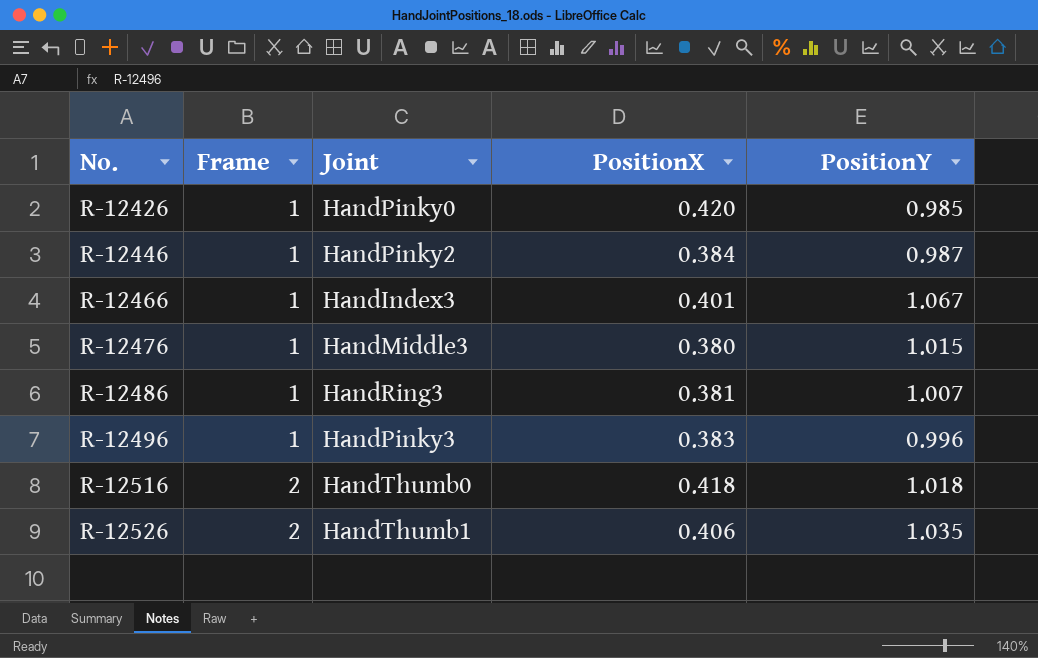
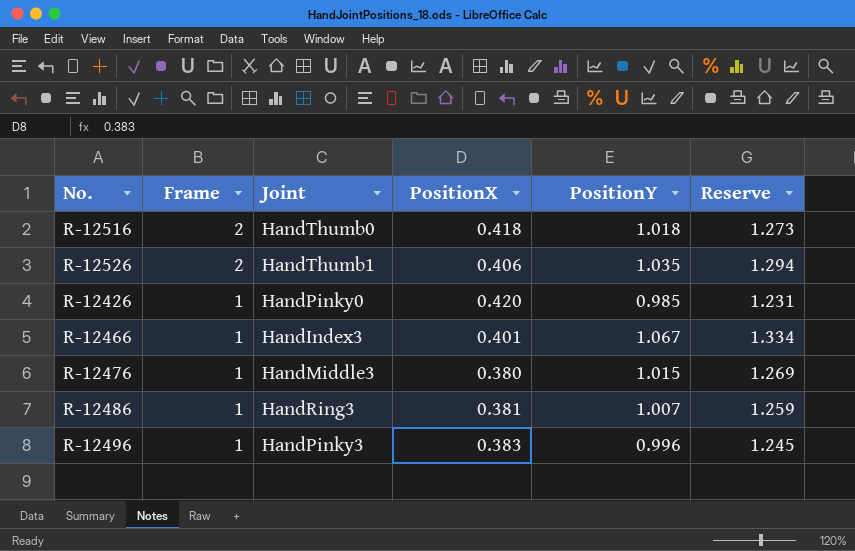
row order: No. ascending -> Frame descending
column Reserve | formula: none -> [PositionY] * 1.25
row R-12446: 1 | HandPinky2 | 0.384 | 0.987 -> none

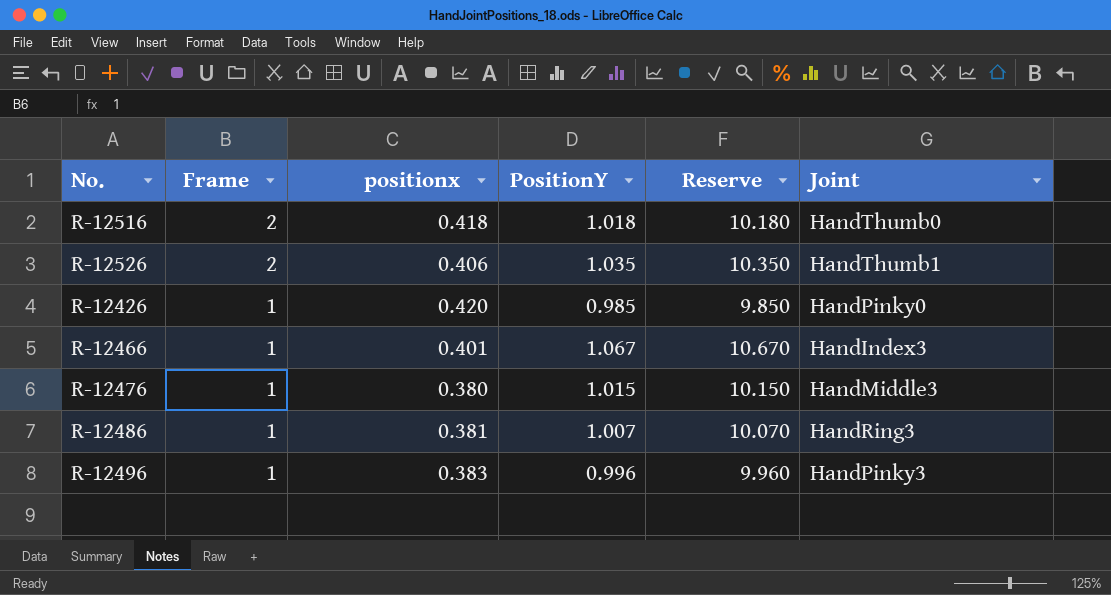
column name: PositionX -> positionx
column Reserve | formula: [PositionY] * 1.25 -> [PositionY] * 10
column Joint | position: 3 -> 6

